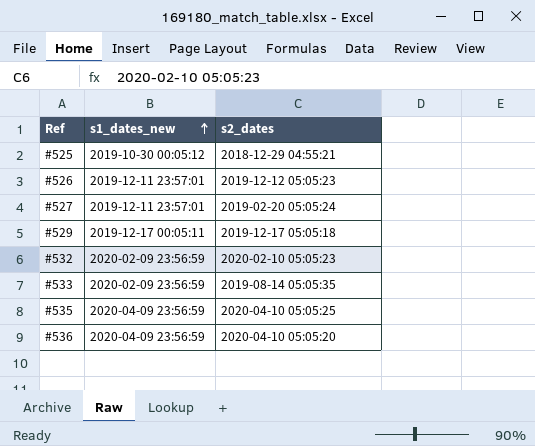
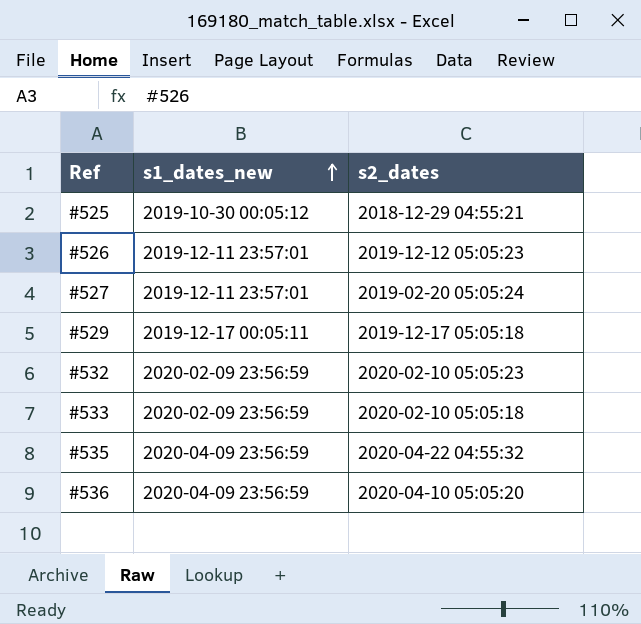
#533 | s2_dates: 2019-08-14 05:05:35 -> 2020-02-10 05:05:18
#535 | s2_dates: 2020-04-10 05:05:25 -> 2020-04-22 04:55:32

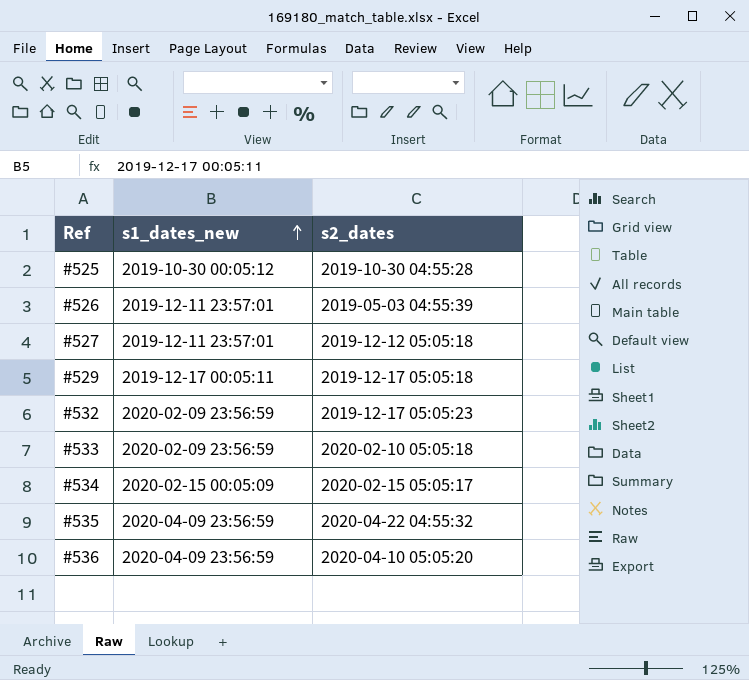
#525 | s2_dates: 2018-12-29 04:55:21 -> 2019-10-30 04:55:28
#526 | s2_dates: 2019-12-12 05:05:23 -> 2019-05-03 04:55:39
#527 | s2_dates: 2019-02-20 05:05:24 -> 2019-12-12 05:05:18
#532 | s2_dates: 2020-02-10 05:05:23 -> 2019-12-17 05:05:23
row #534: none -> 2020-02-15 00:05:09 | 2020-02-15 05:05:17

